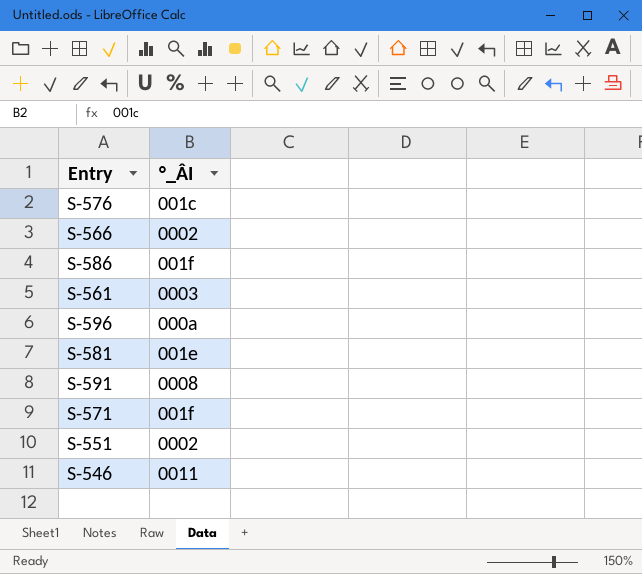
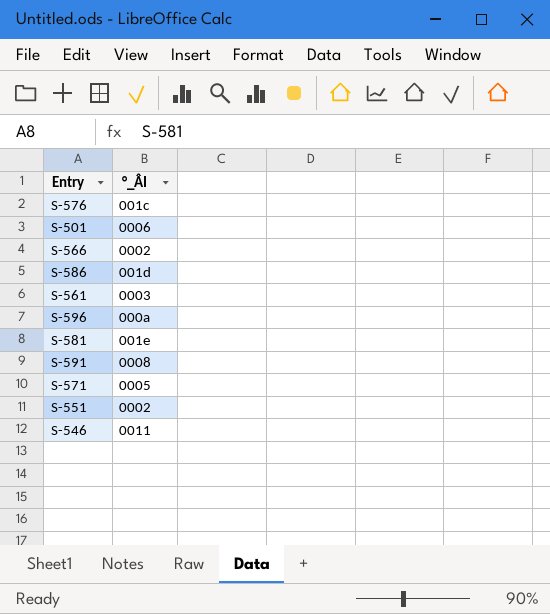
row S-501: none -> 0006
S-586 | °_ÂI: 001f -> 001d
S-571 | °_ÂI: 001f -> 0005

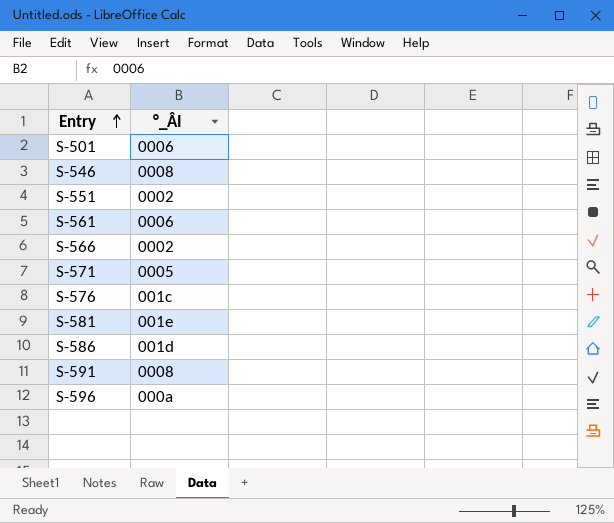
row order: none -> Entry ascending
S-546 | °_ÂI: 0011 -> 0008
S-561 | °_ÂI: 0003 -> 0006

